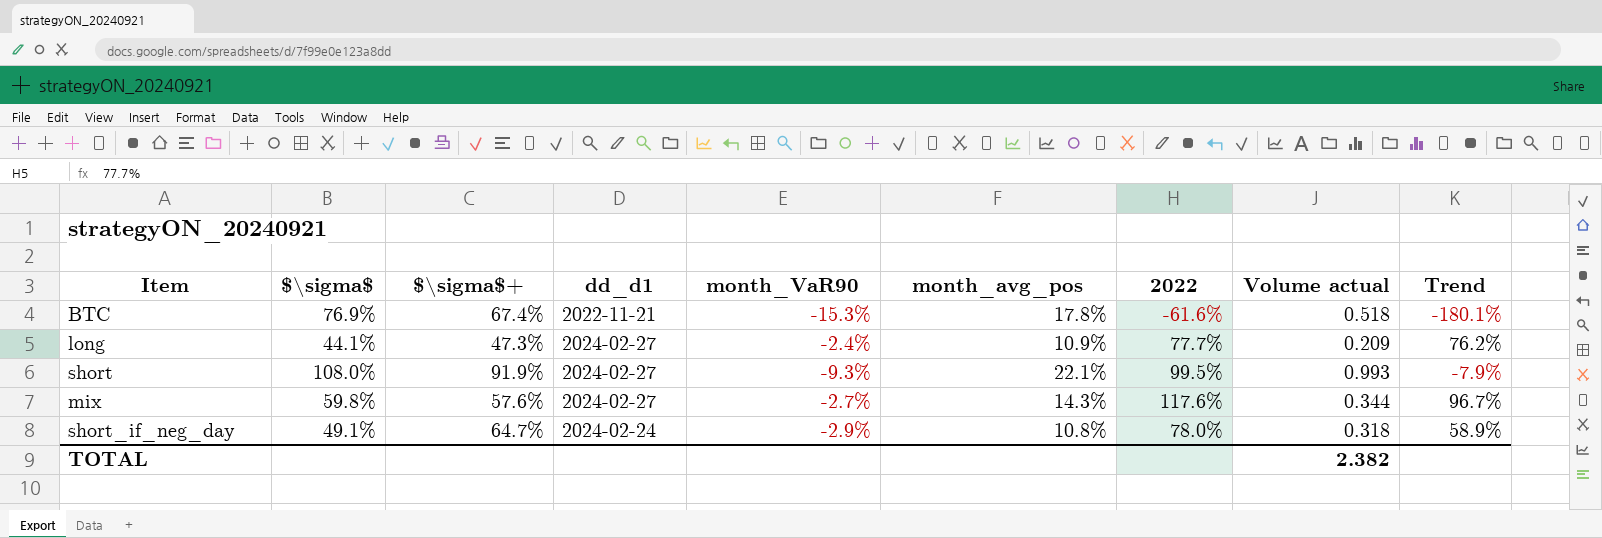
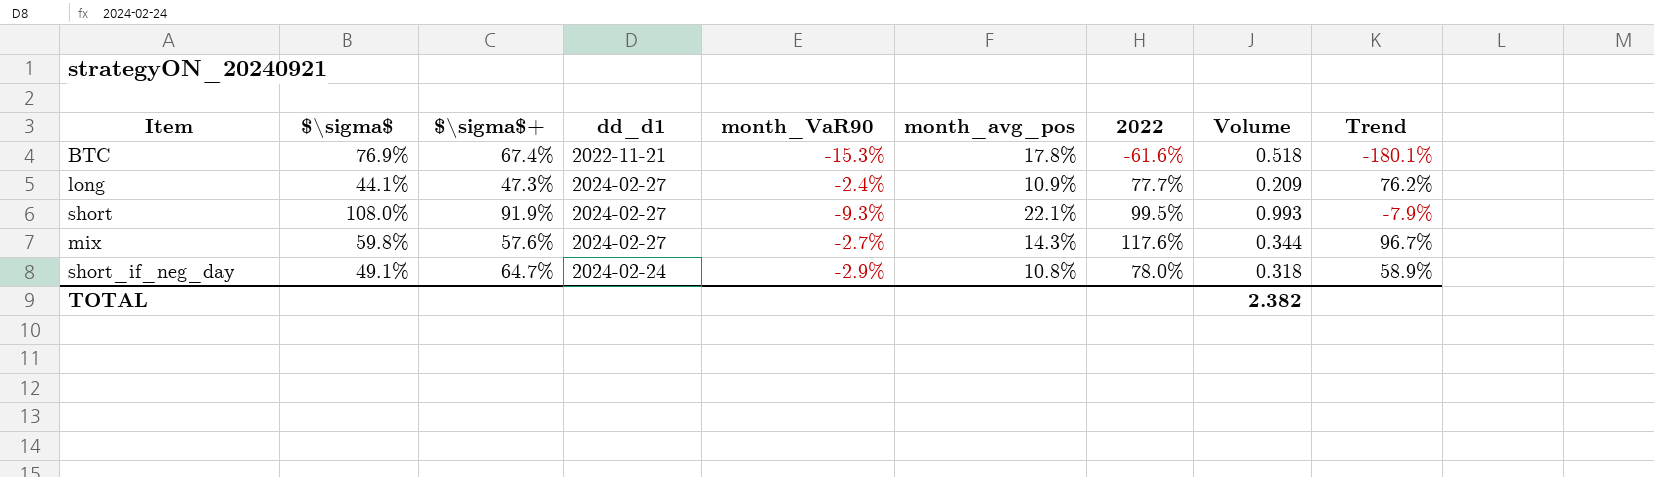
column name: Volume actual -> Volume

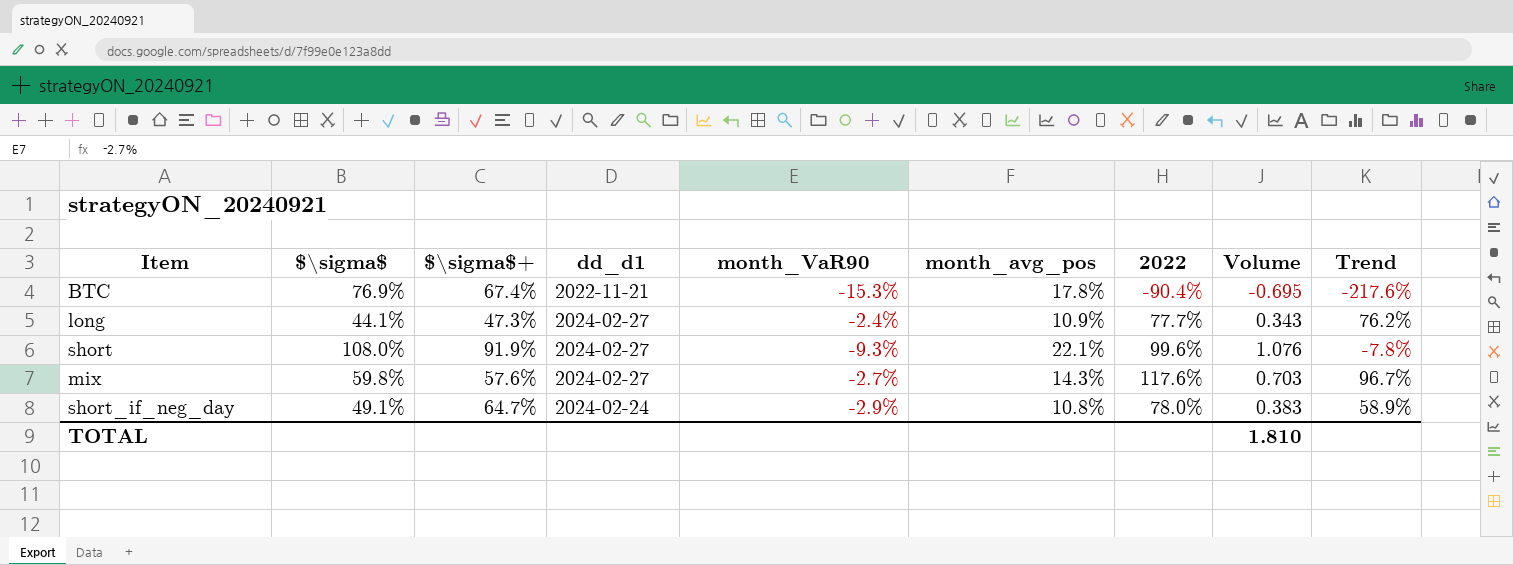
column Volume | formula: [$\sigma$] * [$\sigma$+] -> [$\sigma$] * [2022]
BTC | 2022: -61.6% -> -90.4%
BTC | Trend: -180.1% -> -217.6%
short | 2022: 99.5% -> 99.6%
short | Trend: -7.9% -> -7.8%
TOTAL | Volume: 2.382 -> 1.810

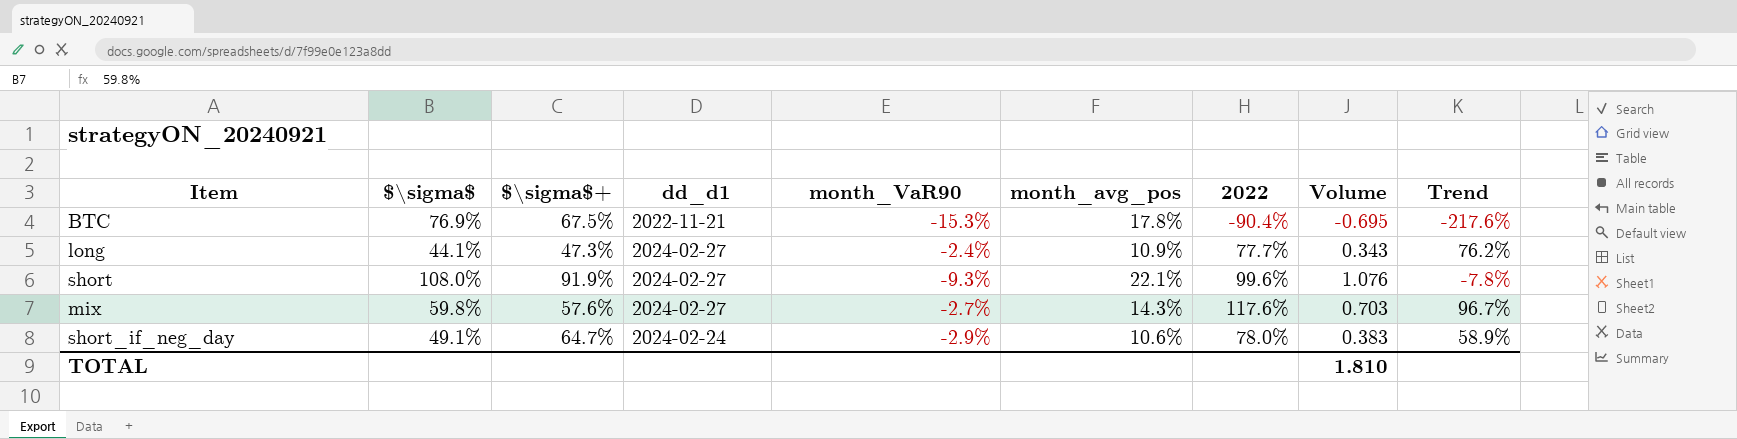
BTC | $\sigma$+: 67.4% -> 67.5%
short_if_neg_day | month_avg_pos: 10.8% -> 10.6%

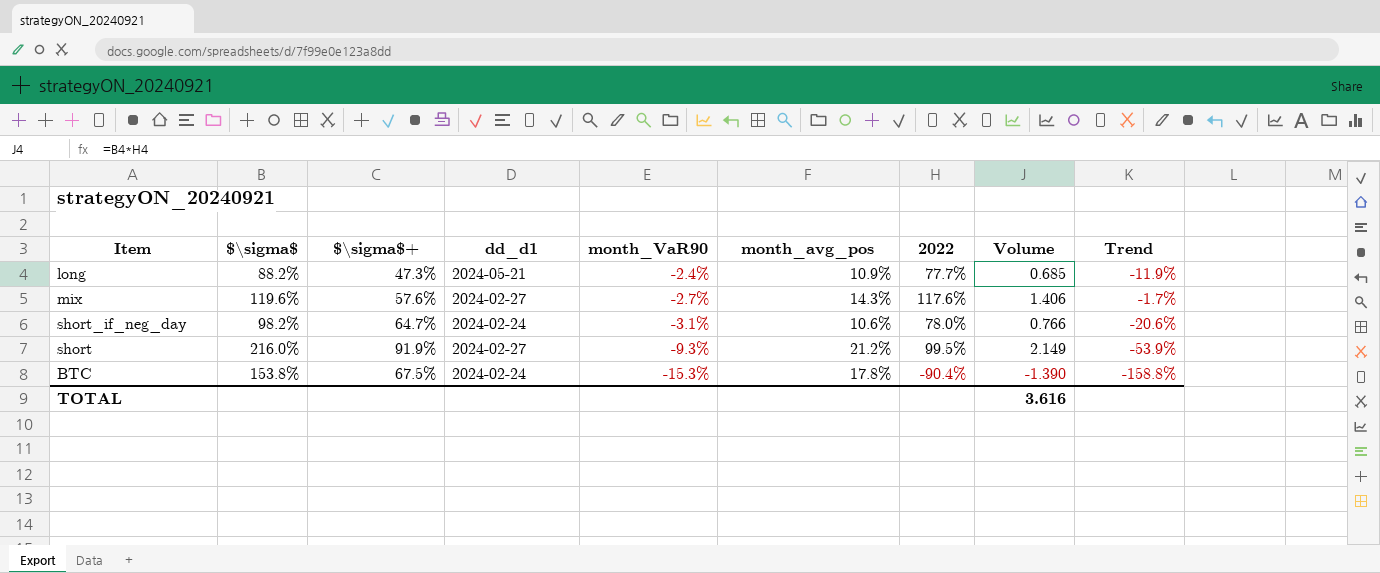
row order: none -> month_VaR90 descending
long | $\sigma$: 44.1% -> 88.2%
long | dd_d1: 2024-02-27 -> 2024-05-21
long | Volume: 0.343 -> 0.685
long | Trend: 76.2% -> -11.9%
mix | $\sigma$: 59.8% -> 119.6%
mix | Volume: 0.703 -> 1.406
mix | Trend: 96.7% -> -1.7%
short_if_neg_day | $\sigma$: 49.1% -> 98.2%
short_if_neg_day | month_VaR90: -2.9% -> -3.1%
short_if_neg_day | Volume: 0.383 -> 0.766
short_if_neg_day | Trend: 58.9% -> -20.6%
short | $\sigma$: 108.0% -> 216.0%
short | month_avg_pos: 22.1% -> 21.2%
short | 2022: 99.6% -> 99.5%
short | Volume: 1.076 -> 2.149
short | Trend: -7.8% -> -53.9%
BTC | $\sigma$: 76.9% -> 153.8%
BTC | dd_d1: 2022-11-21 -> 2024-02-24
BTC | Volume: -0.695 -> -1.390
BTC | Trend: -217.6% -> -158.8%
TOTAL | Volume: 1.810 -> 3.616

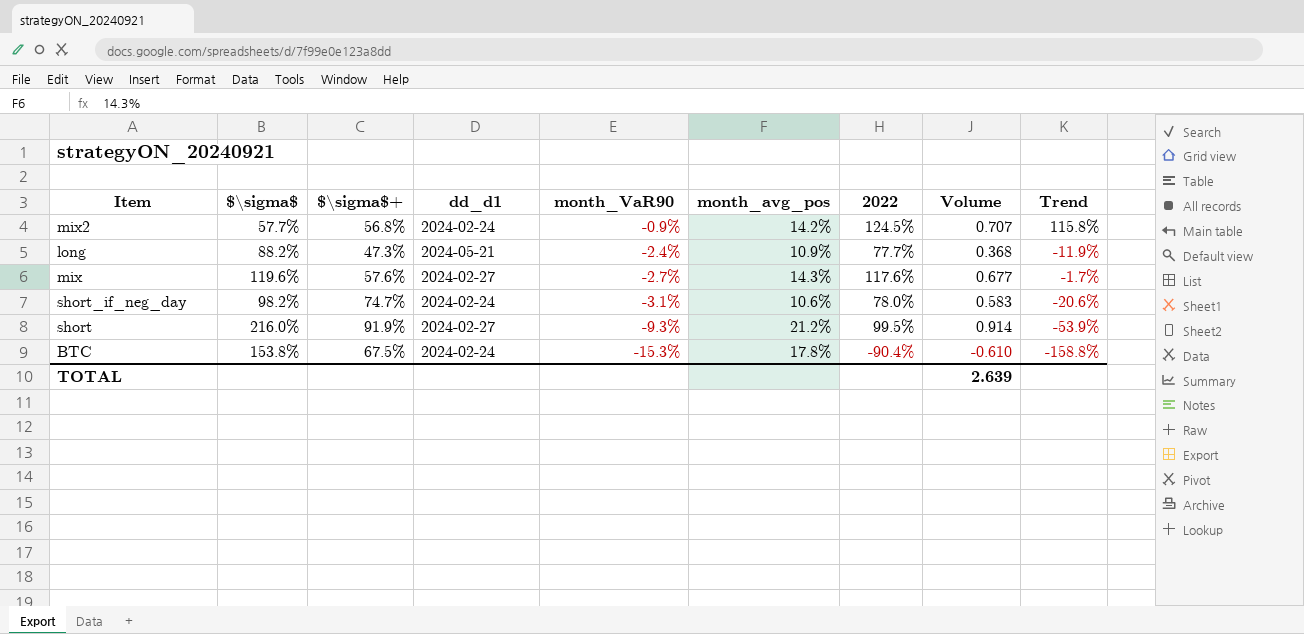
column Volume | formula: [$\sigma$] * [2022] -> [$\sigma$+] * [2022]
row mix2: none -> 57.7% | 56.8% | 2024-02-24 | -0.9% | 14.2% | 124.5% | 0.707 | 115.8%
short_if_neg_day | $\sigma$+: 64.7% -> 74.7%
TOTAL | Volume: 3.616 -> 2.639

